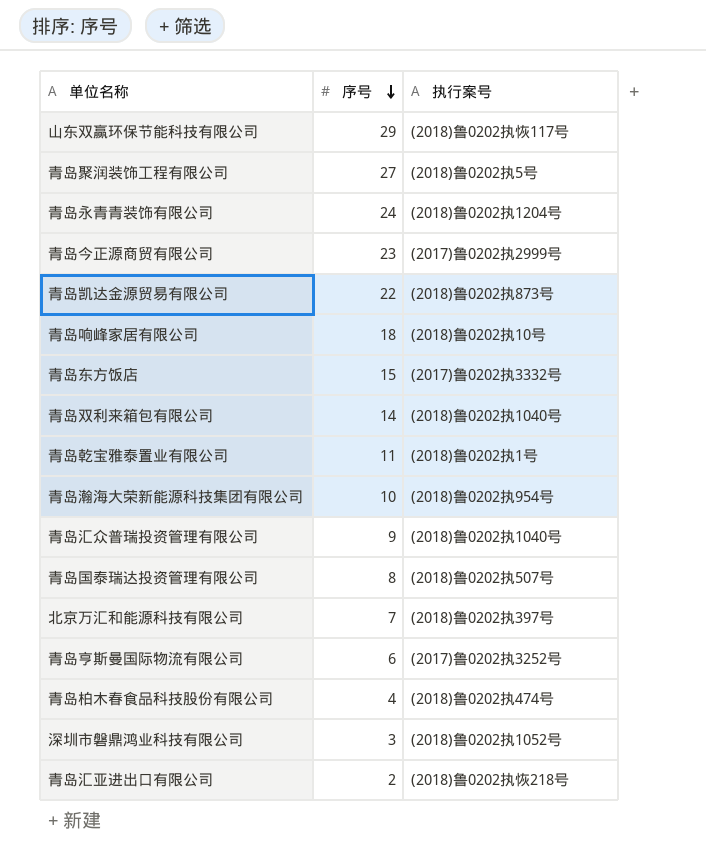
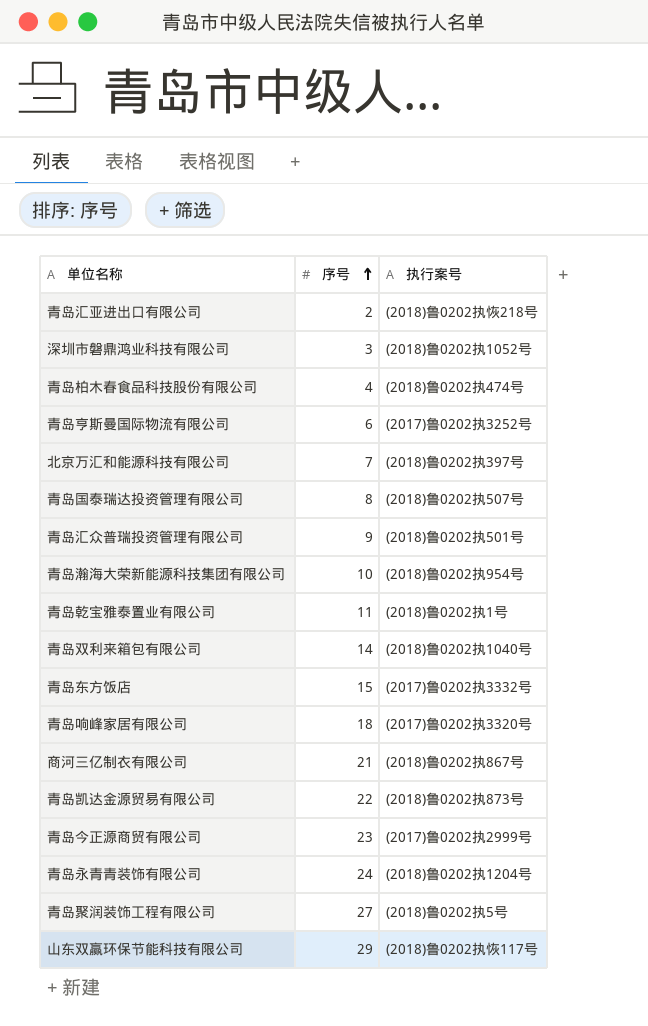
row order: 序号 descending -> 序号 ascending
青岛汇众普瑞投资管理有限公司 | 执行案号: (2018)鲁0202执1040号 -> (2018)鲁0202执501号
青岛响峰家居有限公司 | 执行案号: (2018)鲁0202执10号 -> (2017)鲁0202执3320号
row 商河三亿制衣有限公司: none -> 21 | (2018)鲁0202执867号

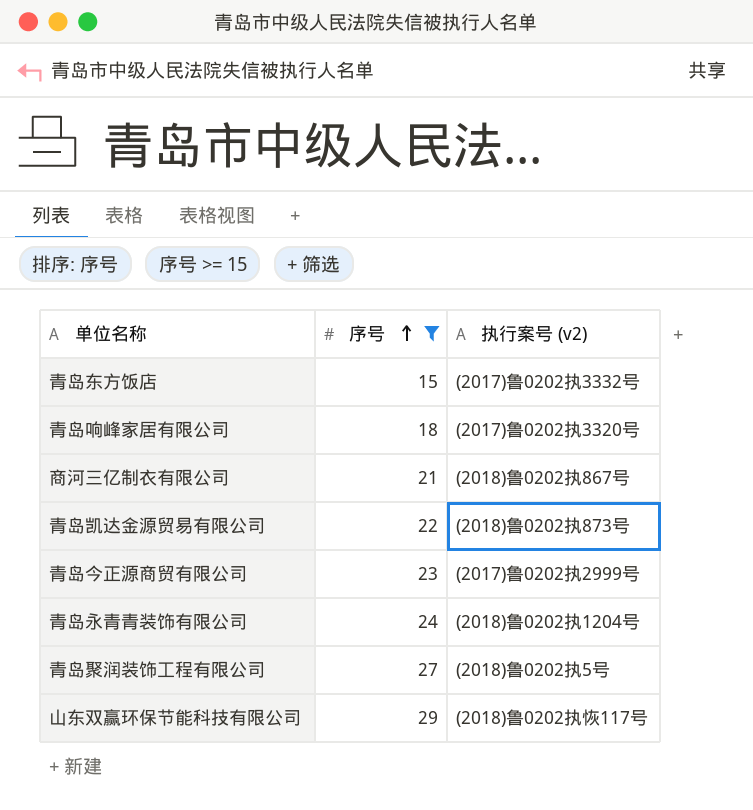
filter: none -> 序号 >= 15
column name: 执行案号 -> 执行案号 (v2)

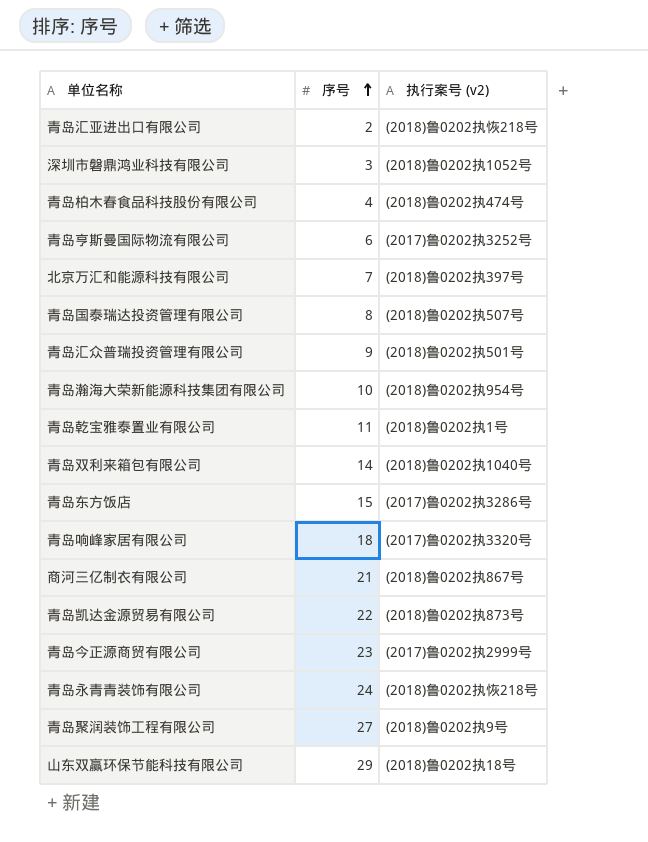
filter: 序号 >= 15 -> none
青岛东方饭店 | 执行案号 (v2): (2017)鲁0202执3332号 -> (2017)鲁0202执3286号
青岛永青青装饰有限公司 | 执行案号 (v2): (2018)鲁0202执1204号 -> (2018)鲁0202执恢218号
青岛聚润装饰工程有限公司 | 执行案号 (v2): (2018)鲁0202执5号 -> (2018)鲁0202执9号
山东双赢环保节能科技有限公司 | 执行案号 (v2): (2018)鲁0202执恢117号 -> (2018)鲁0202执18号

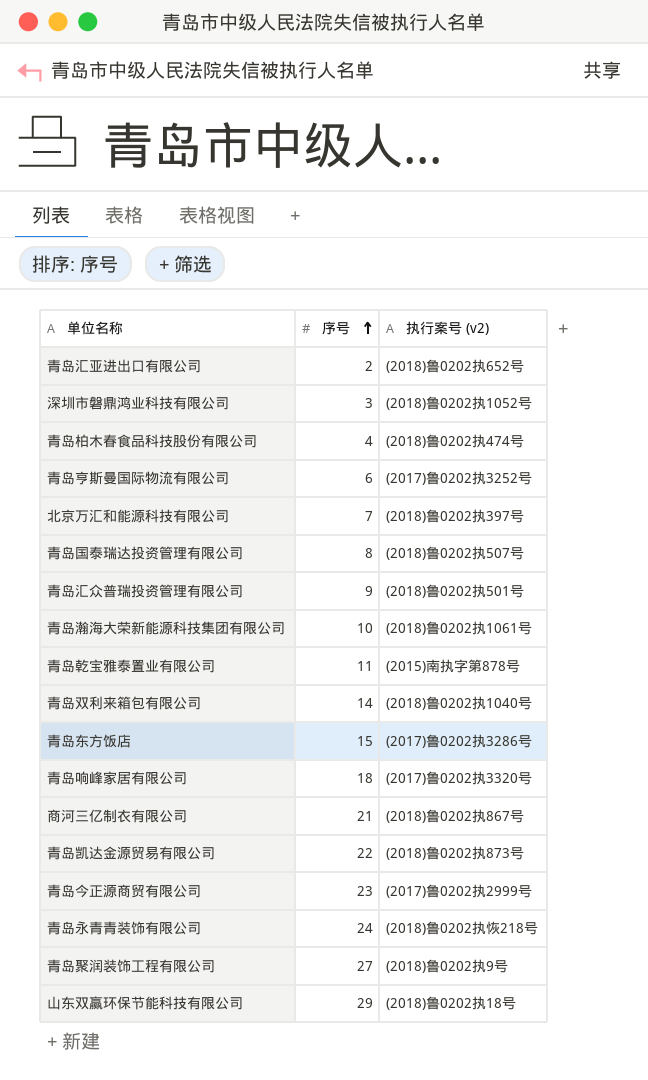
青岛汇亚进出口有限公司 | 执行案号 (v2): (2018)鲁0202执恢218号 -> (2018)鲁0202执652号
青岛瀚海大荣新能源科技集团有限公司 | 执行案号 (v2): (2018)鲁0202执954号 -> (2018)鲁0202执1061号
青岛乾宝雅泰置业有限公司 | 执行案号 (v2): (2018)鲁0202执1号 -> (2015)南执字第878号

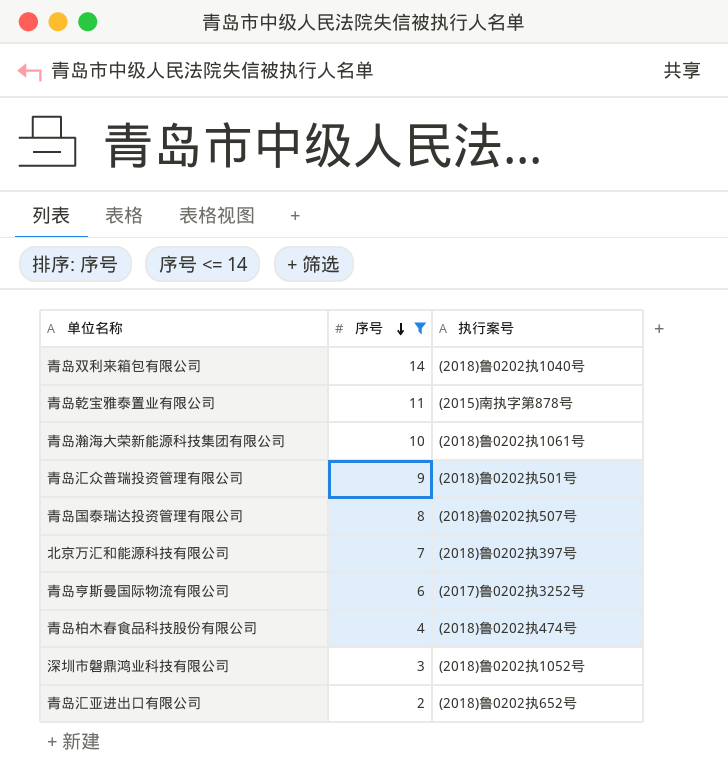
filter: none -> 序号 <= 14
row order: 序号 ascending -> 序号 descending
column name: 执行案号 (v2) -> 执行案号

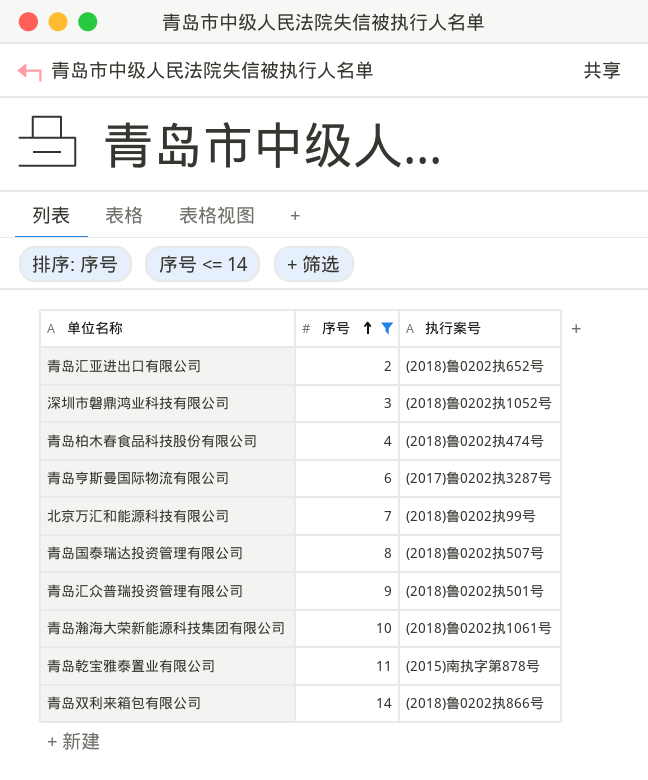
row order: 序号 descending -> 序号 ascending
青岛亨斯曼国际物流有限公司 | 执行案号: (2017)鲁0202执3252号 -> (2017)鲁0202执3287号
北京万汇和能源科技有限公司 | 执行案号: (2018)鲁0202执397号 -> (2018)鲁0202执99号
青岛双利来箱包有限公司 | 执行案号: (2018)鲁0202执1040号 -> (2018)鲁0202执866号

